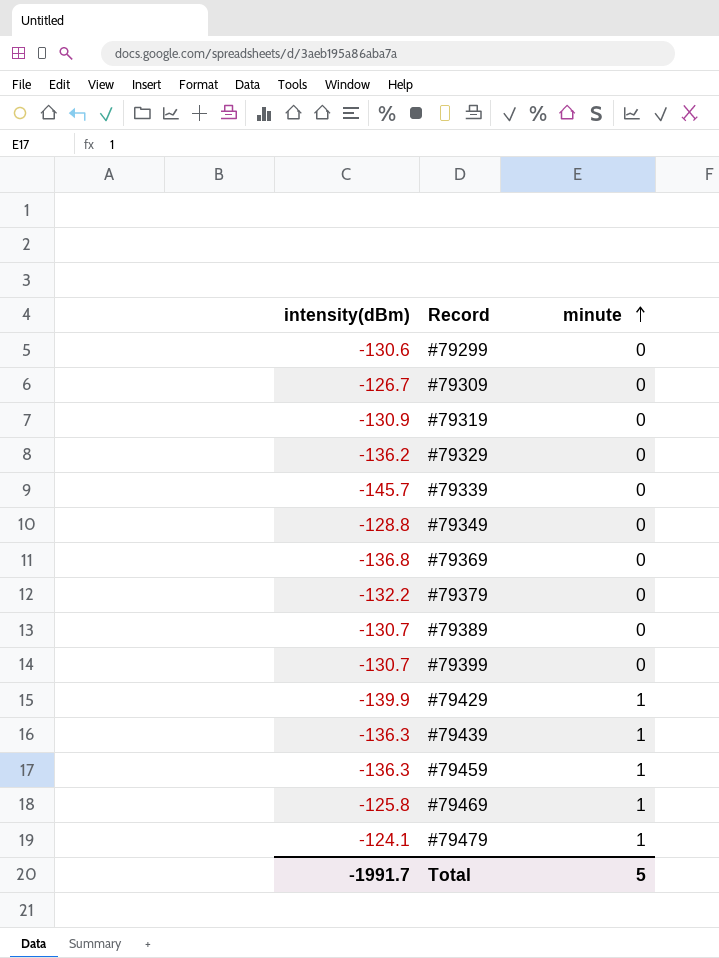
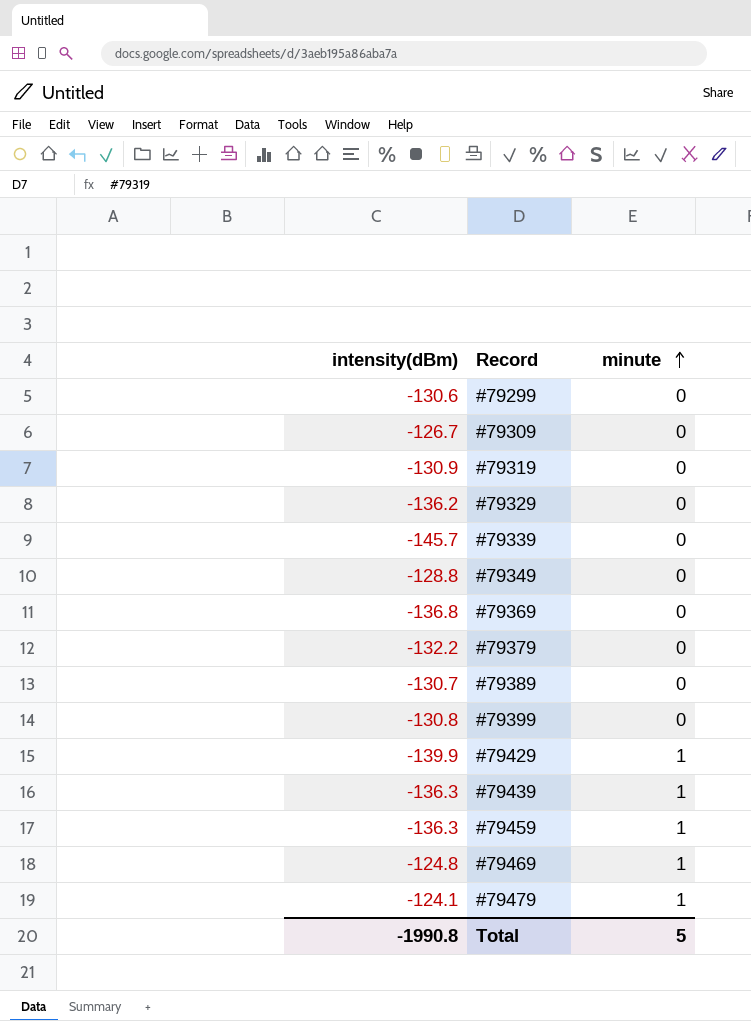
#79399 | intensity(dBm): -130.7 -> -130.8
#79469 | intensity(dBm): -125.8 -> -124.8
Total | intensity(dBm): -1991.7 -> -1990.8

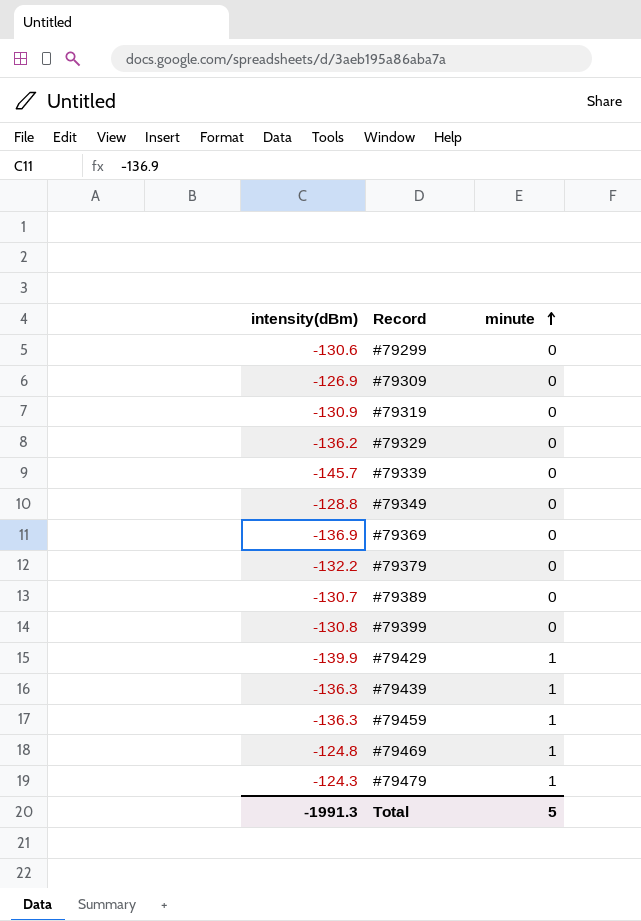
#79309 | intensity(dBm): -126.7 -> -126.9
#79369 | intensity(dBm): -136.8 -> -136.9
#79479 | intensity(dBm): -124.1 -> -124.3
Total | intensity(dBm): -1990.8 -> -1991.3

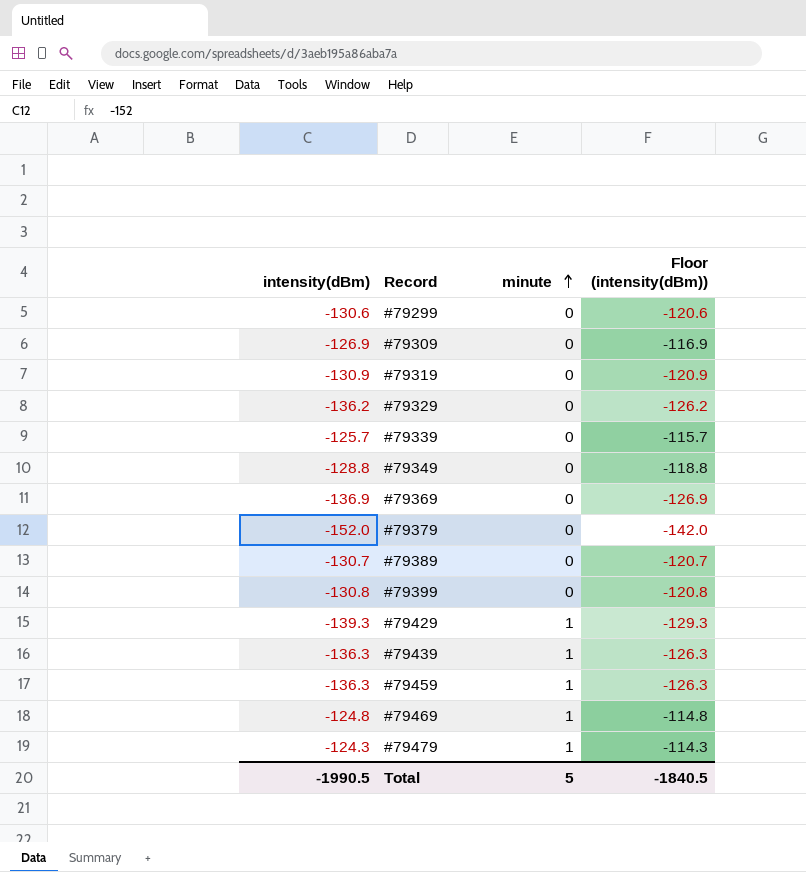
column Floor (intensity(dBm)) | formula: none -> [intensity(dBm)] + 10
#79339 | intensity(dBm): -145.7 -> -125.7
#79379 | intensity(dBm): -132.2 -> -152.0
#79429 | intensity(dBm): -139.9 -> -139.3
Total | intensity(dBm): -1991.3 -> -1990.5

